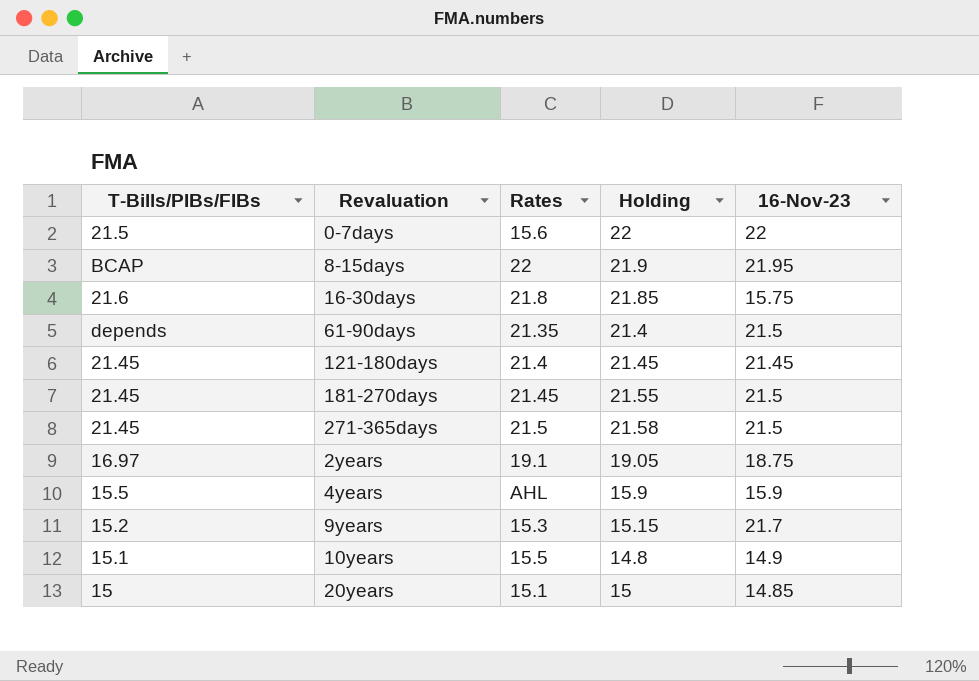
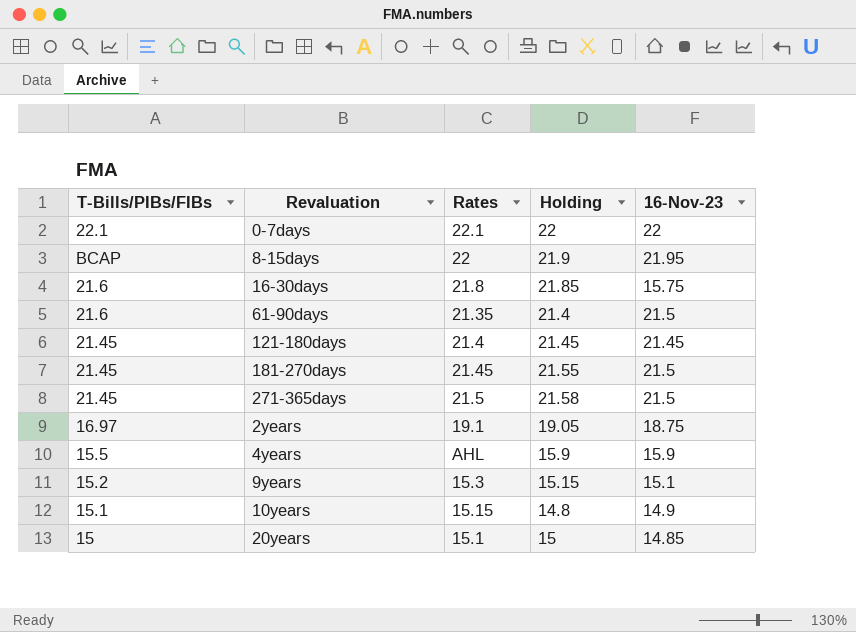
0-7days | T-Bills/PIBs/FIBs: 21.5 -> 22.1
0-7days | Rates: 15.6 -> 22.1
61-90days | T-Bills/PIBs/FIBs: depends -> 21.6
9years | 16-Nov-23: 21.7 -> 15.1
10years | Rates: 15.5 -> 15.15

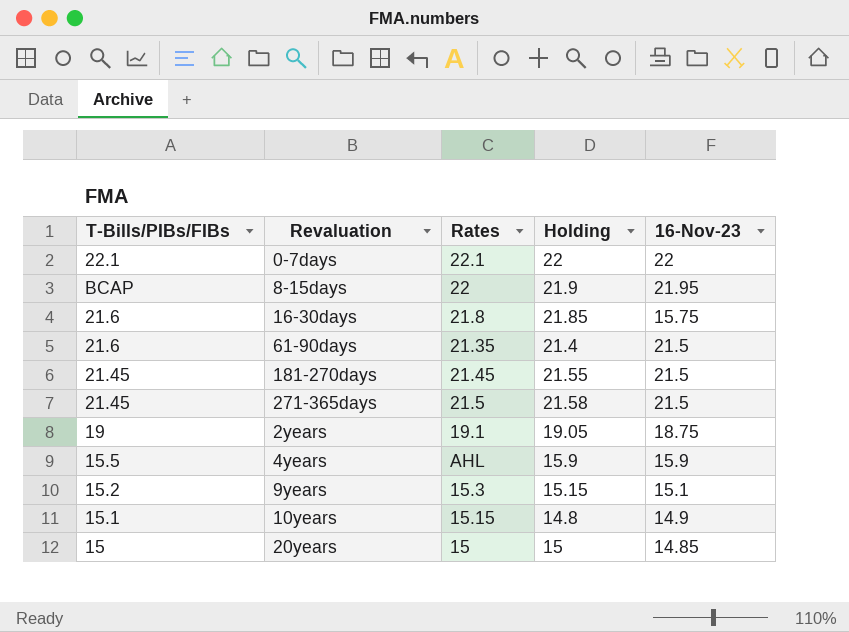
row 121-180days: 21.45 | 21.4 | 21.45 | 21.45 -> none
2years | T-Bills/PIBs/FIBs: 16.97 -> 19
20years | Rates: 15.1 -> 15

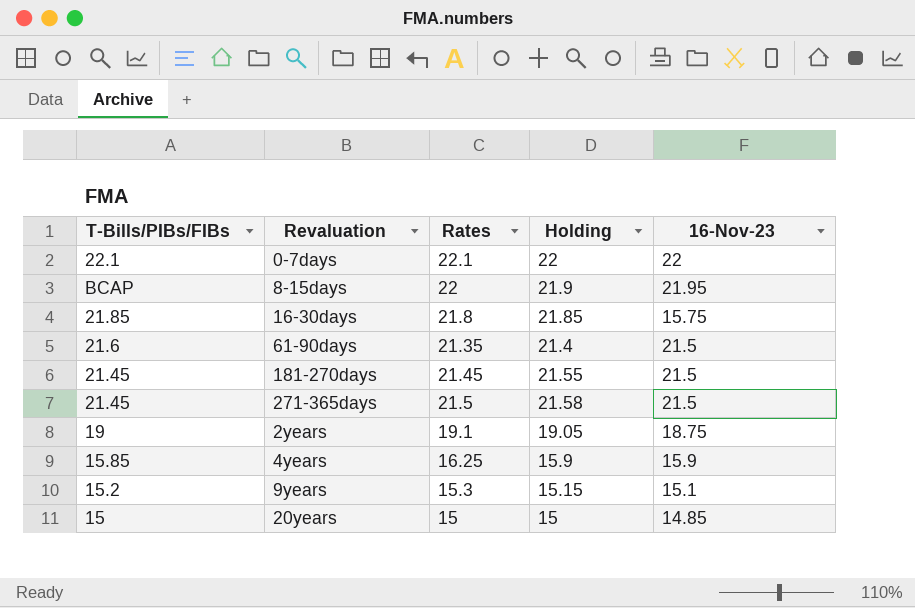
row 10years: 15.1 | 15.15 | 14.8 | 14.9 -> none
16-30days | T-Bills/PIBs/FIBs: 21.6 -> 21.85
4years | T-Bills/PIBs/FIBs: 15.5 -> 15.85
4years | Rates: AHL -> 16.25

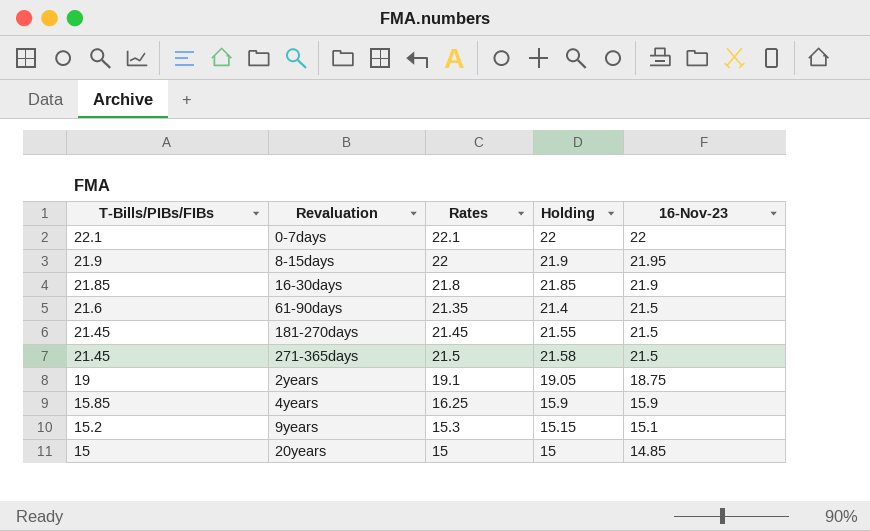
8-15days | T-Bills/PIBs/FIBs: BCAP -> 21.9
16-30days | 16-Nov-23: 15.75 -> 21.9

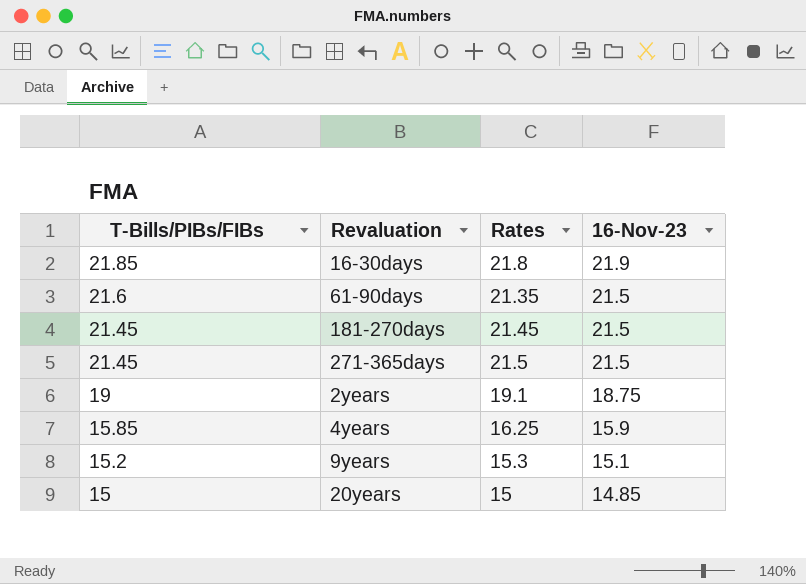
column Holding | position: 4 -> none
row 0-7days: 22.1 | 22.1 | 22 | 22 -> none
row 8-15days: 21.9 | 22 | 21.9 | 21.95 -> none

